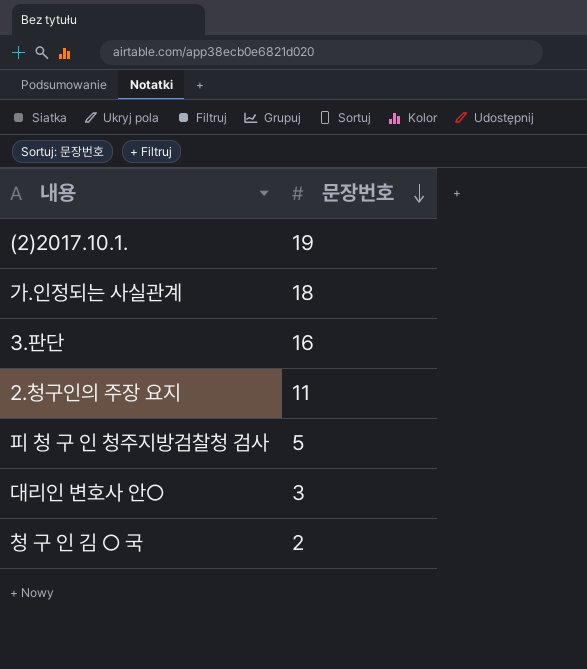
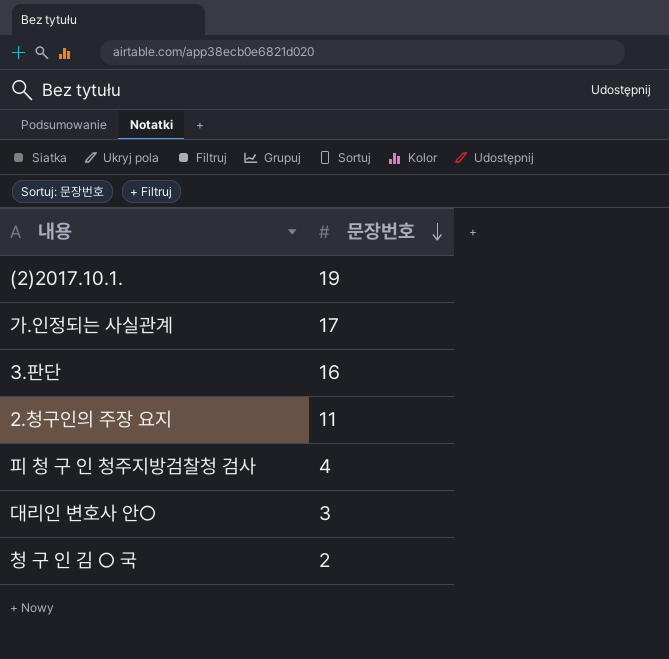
가.인정되는 사실관계 | 문장번호: 18 -> 17
피 청 구 인 청주지방검찰청 검사 | 문장번호: 5 -> 4

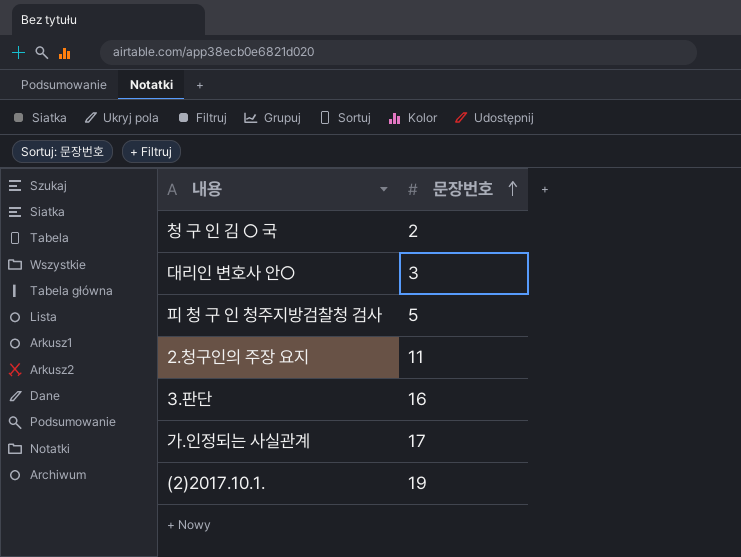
row order: 문장번호 descending -> 문장번호 ascending
피 청 구 인 청주지방검찰청 검사 | 문장번호: 4 -> 5

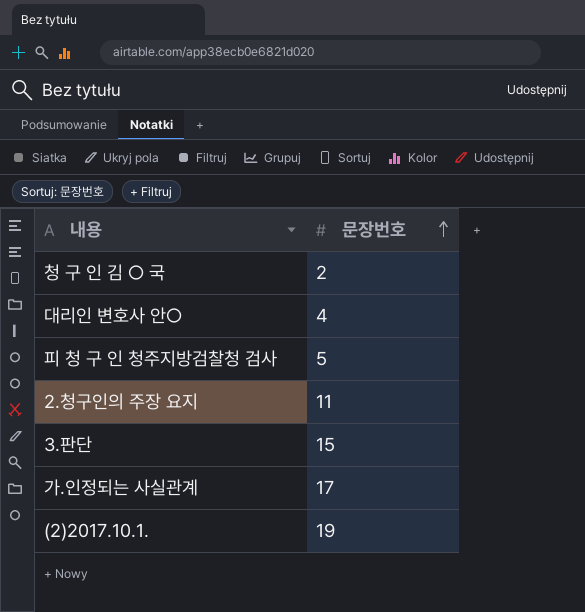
대리인 변호사 안○ | 문장번호: 3 -> 4
3.판단 | 문장번호: 16 -> 15

